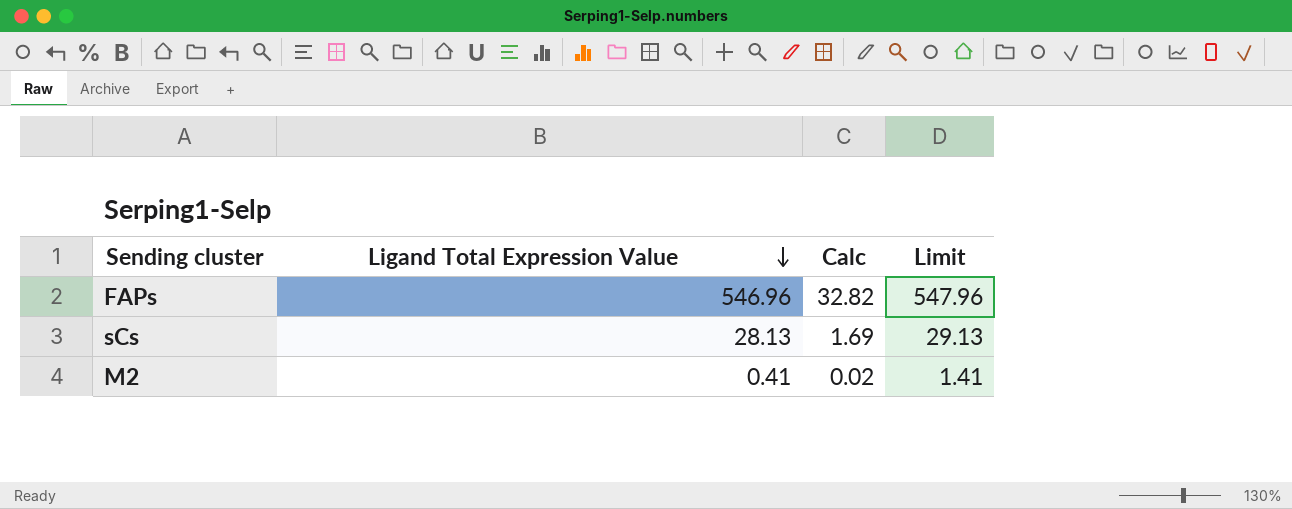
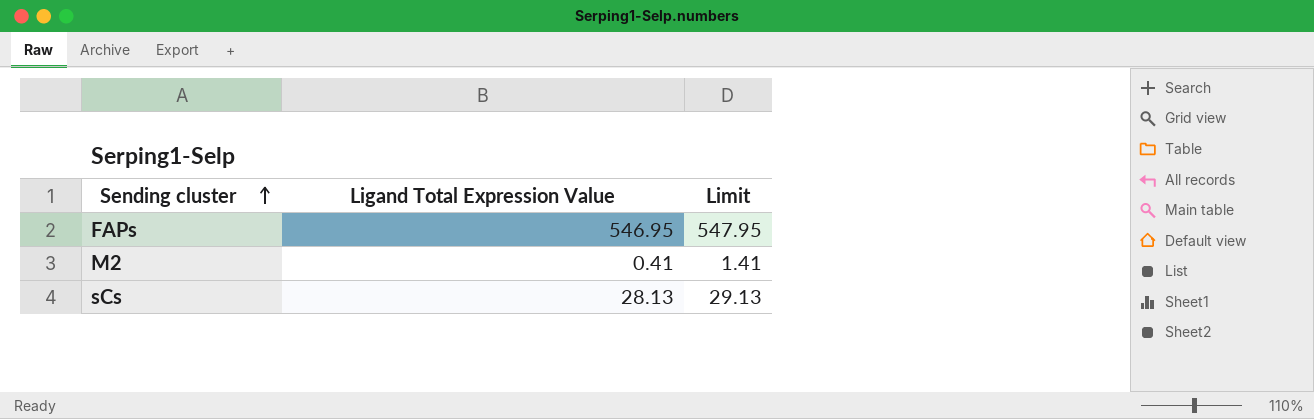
row order: Ligand Total Expression Value descending -> Sending cluster ascending
column Calc | formula: [Ligand Total Expression Value] * 0.06 -> none
FAPs | Ligand Total Expression Value: 546.96 -> 546.95
FAPs | Limit: 547.96 -> 547.95

